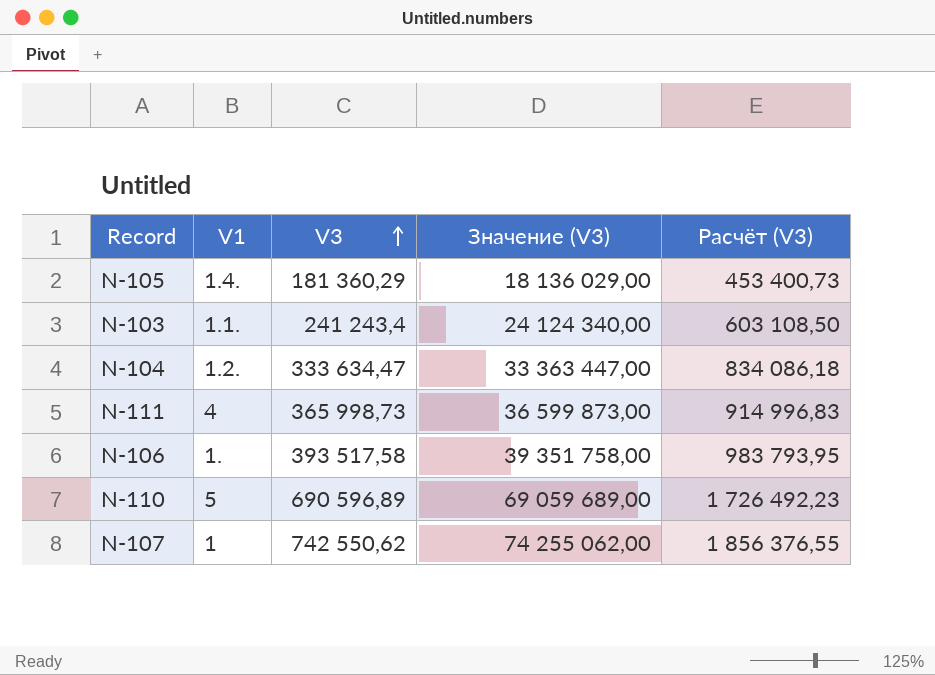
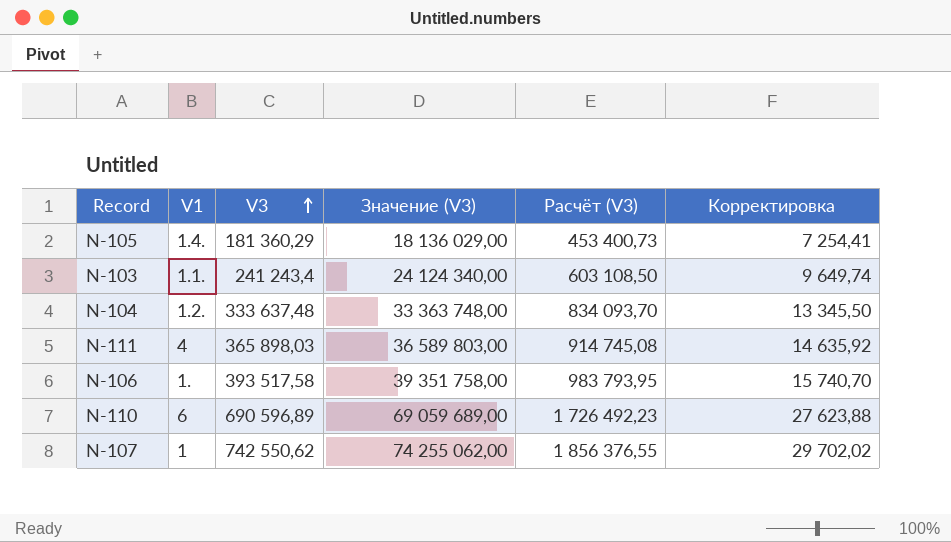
column Корректировка | formula: none -> [V3] * 0,04
N-104 | V3: 333 634,47 -> 333 637,48
N-104 | Значение (V3): 33 363 447,00 -> 33 363 748,00
N-104 | Расчёт (V3): 834 086,18 -> 834 093,70
N-111 | V3: 365 998,73 -> 365 898,03
N-111 | Значение (V3): 36 599 873,00 -> 36 589 803,00
N-111 | Расчёт (V3): 914 996,83 -> 914 745,08
N-110 | V1: 5 -> 6

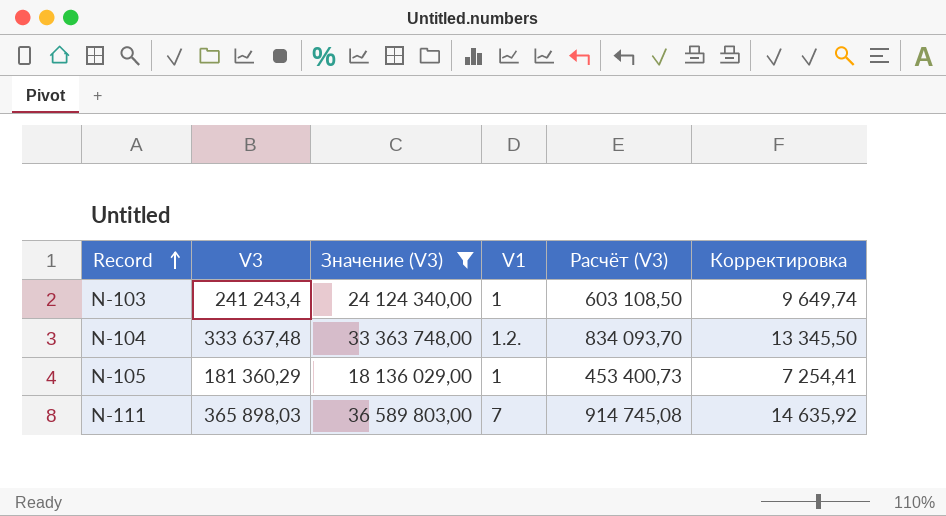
filter: none -> Значение (V3) <= 36 589 803,00
row order: V3 ascending -> Record ascending
column V1 | position: 2 -> 4
N-103 | V1: 1.1. -> 1
N-105 | V1: 1.4. -> 1
N-111 | V1: 4 -> 7

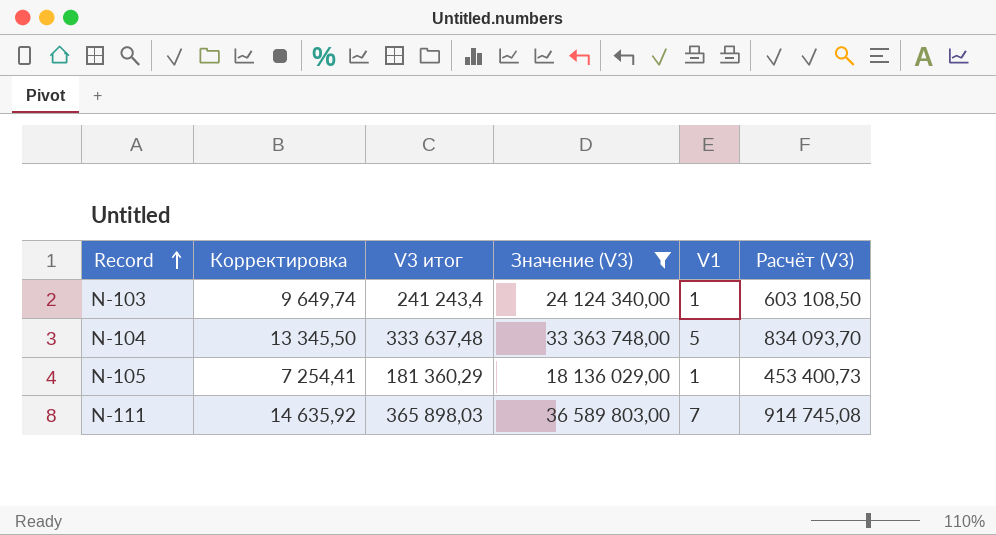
column Корректировка | position: 6 -> 2
column name: V3 -> V3 итог
N-104 | V1: 1.2. -> 5

